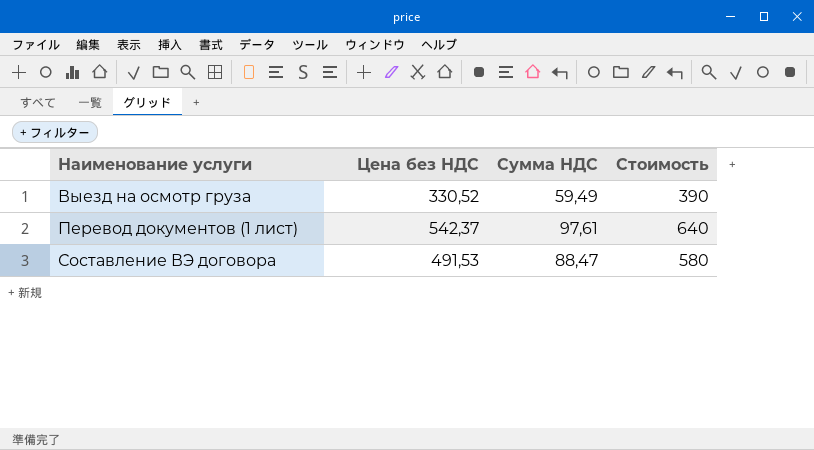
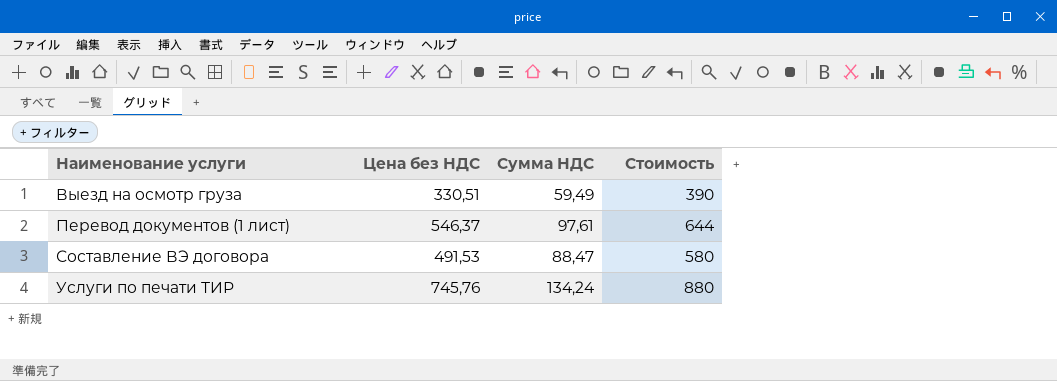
Выезд на осмотр груза | Цена без НДС: 330,52 -> 330,51
Перевод документов (1 лист) | Цена без НДС: 542,37 -> 546,37
Перевод документов (1 лист) | Стоимость: 640 -> 644
row Услуги по печати ТИР: none -> 745,76 | 134,24 | 880

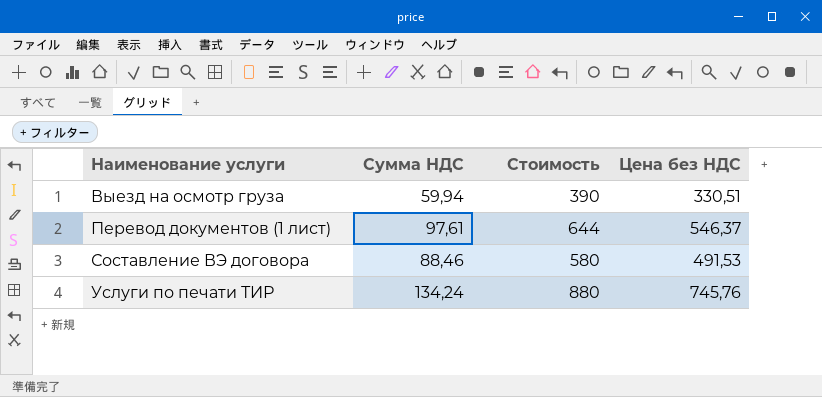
column Цена без НДС | position: 2 -> 4
Выезд на осмотр груза | Сумма НДС: 59,49 -> 59,94
Составление ВЭ договора | Сумма НДС: 88,47 -> 88,46

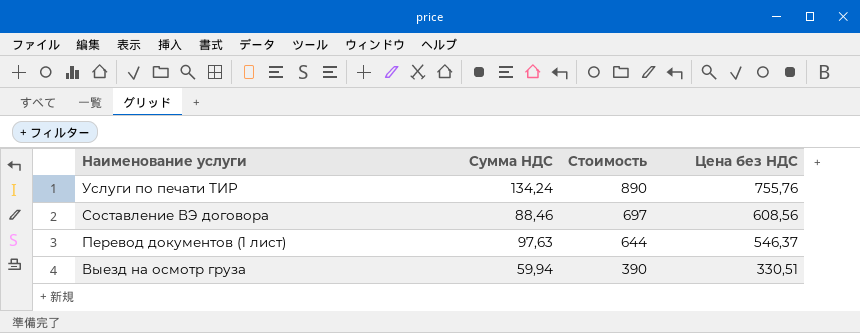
row order: Наименование услуги ascending -> Наименование услуги descending
Услуги по печати ТИР | Стоимость: 880 -> 890
Услуги по печати ТИР | Цена без НДС: 745,76 -> 755,76
Составление ВЭ договора | Стоимость: 580 -> 697
Составление ВЭ договора | Цена без НДС: 491,53 -> 608,56
Перевод документов (1 лист) | Сумма НДС: 97,61 -> 97,63

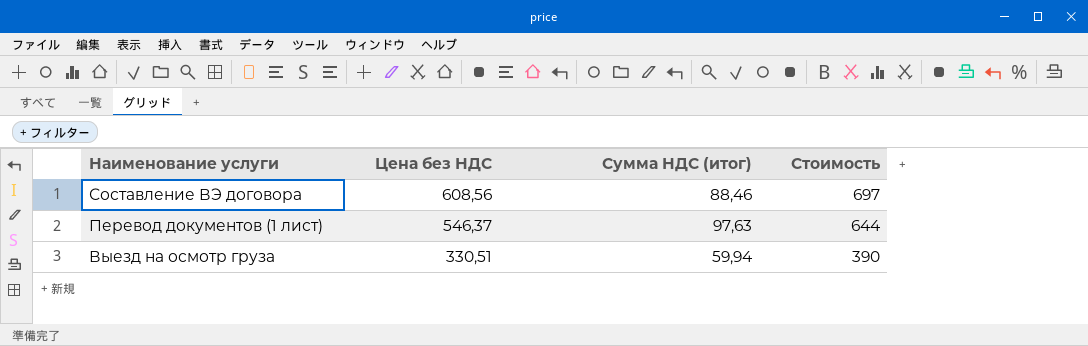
column Цена без НДС | position: 4 -> 2
column name: Сумма НДС -> Сумма НДС (итог)
row Услуги по печати ТИР: 134,24 | 890 | 755,76 -> none

